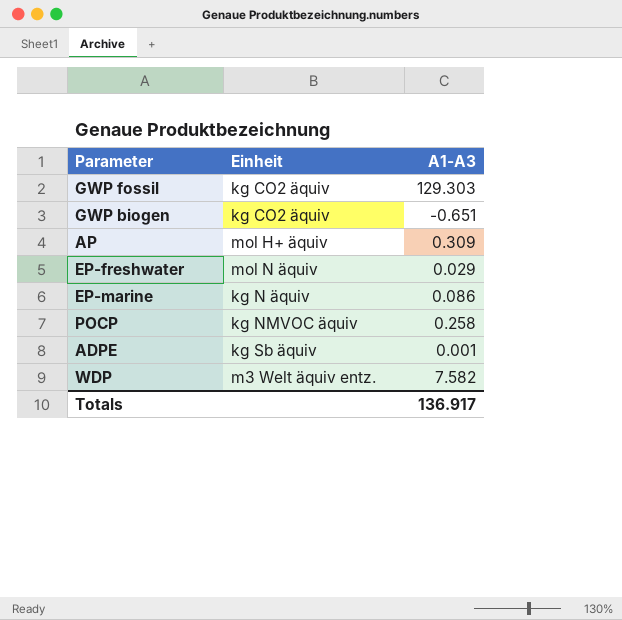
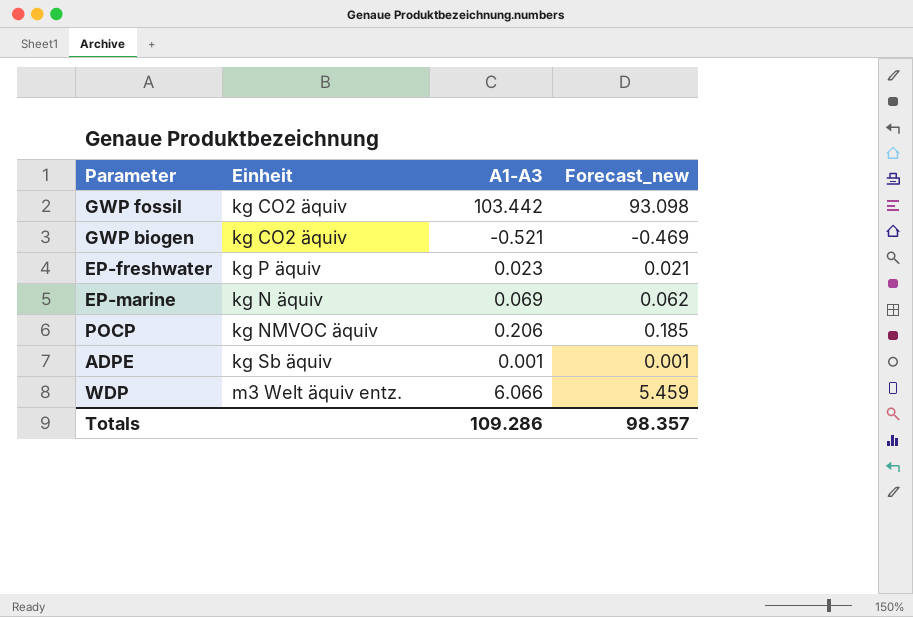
column Forecast_new | formula: none -> [A1-A3] * 0.9
row AP: mol H+ äquiv | 0.309 -> none
GWP fossil | A1-A3: 129.303 -> 103.442
GWP biogen | A1-A3: -0.651 -> -0.521
EP-freshwater | Einheit: mol N äquiv -> kg P äquiv
EP-freshwater | A1-A3: 0.029 -> 0.023
EP-marine | A1-A3: 0.086 -> 0.069
POCP | A1-A3: 0.258 -> 0.206
WDP | A1-A3: 7.582 -> 6.066
Totals | A1-A3: 136.917 -> 109.286

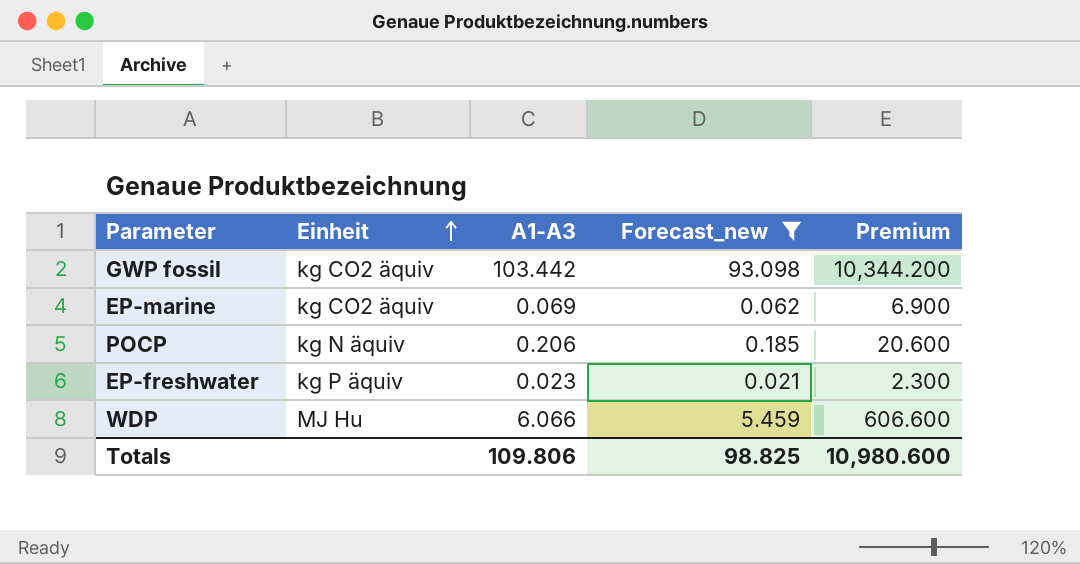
filter: none -> Forecast_new >= 0.021
row order: none -> Einheit ascending
column Premium | formula: none -> [A1-A3] * 100
EP-marine | Einheit: kg N äquiv -> kg CO2 äquiv
POCP | Einheit: kg NMVOC äquiv -> kg N äquiv
WDP | Einheit: m3 Welt äquiv entz. -> MJ Hu
Totals | A1-A3: 109.286 -> 109.806
Totals | Forecast_new: 98.357 -> 98.825

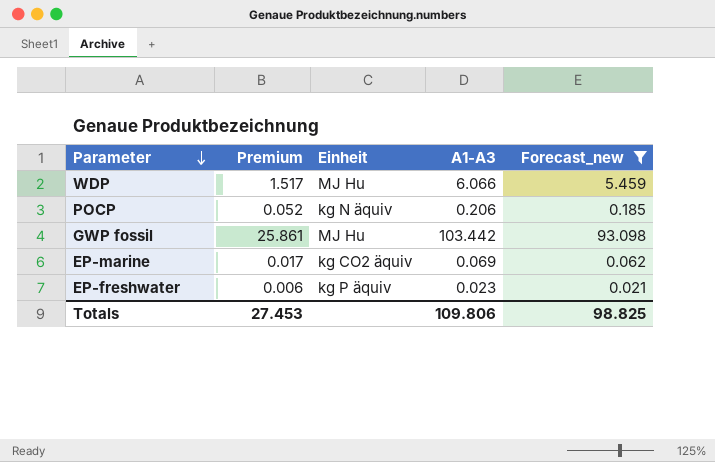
row order: Einheit ascending -> Parameter descending
column Premium | formula: [A1-A3] * 100 -> [A1-A3] * 0.25
column Premium | position: 5 -> 2
GWP fossil | Einheit: kg CO2 äquiv -> MJ Hu
Totals | Premium: 10,980.600 -> 27.453

